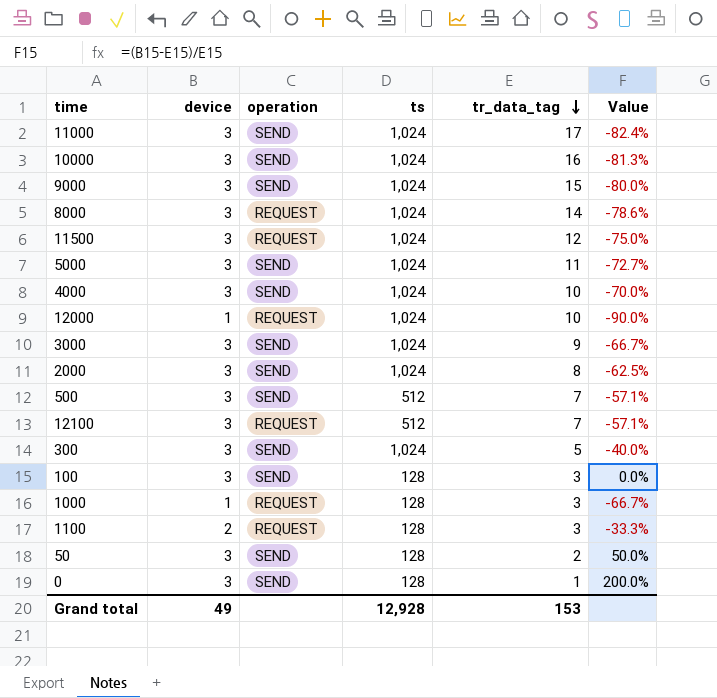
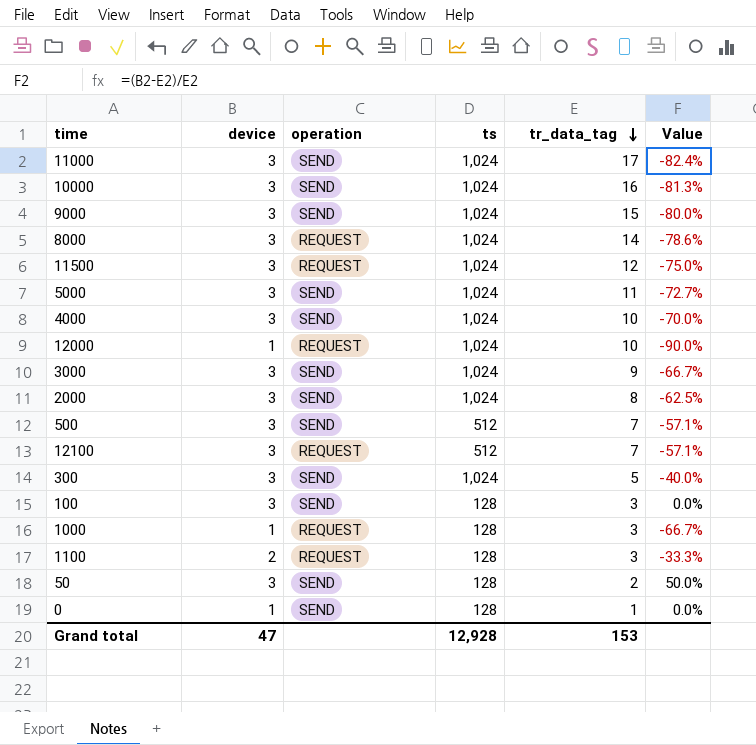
0 | device: 3 -> 1
0 | Value: 200.0% -> 0.0%
Grand total | device: 49 -> 47

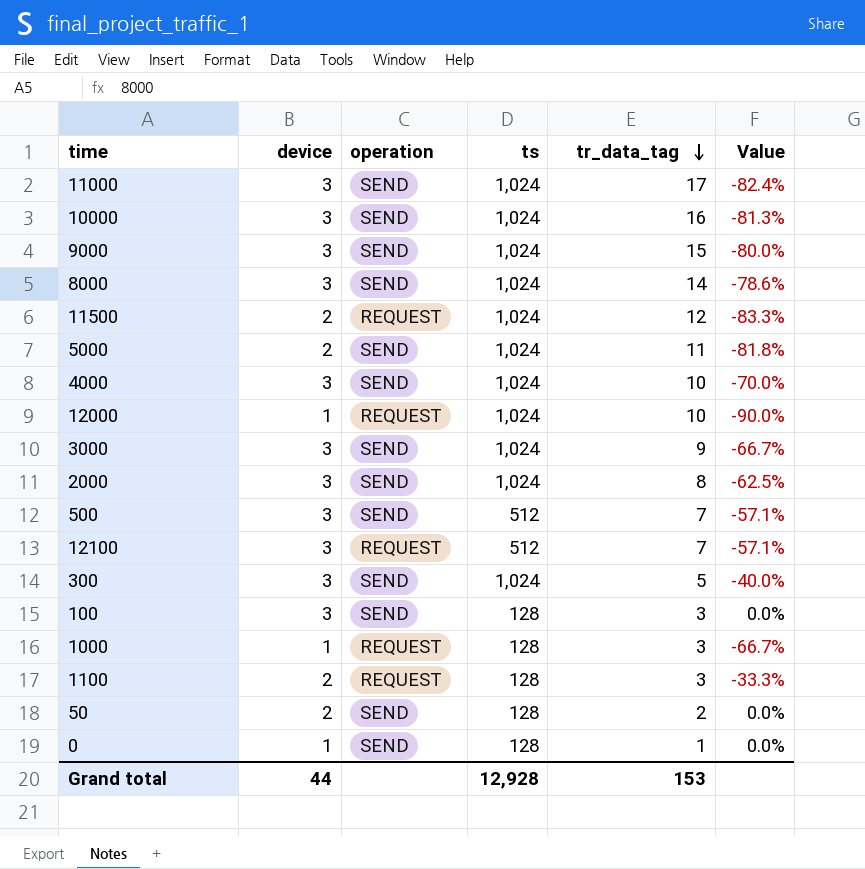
8000 | operation: REQUEST -> SEND
11500 | device: 3 -> 2
11500 | Value: -75.0% -> -83.3%
5000 | device: 3 -> 2
5000 | Value: -72.7% -> -81.8%
50 | device: 3 -> 2
50 | Value: 50.0% -> 0.0%
Grand total | device: 47 -> 44

